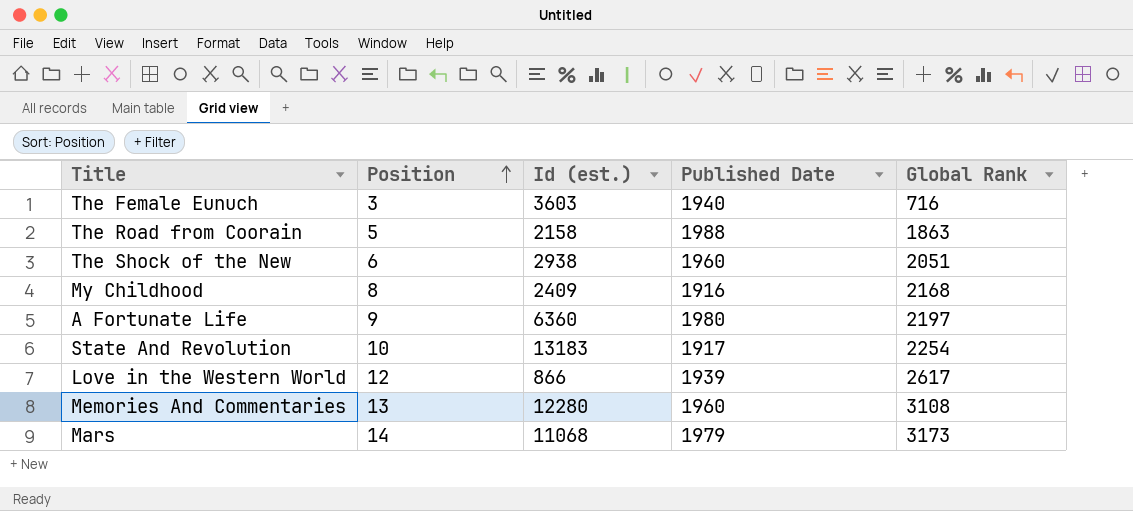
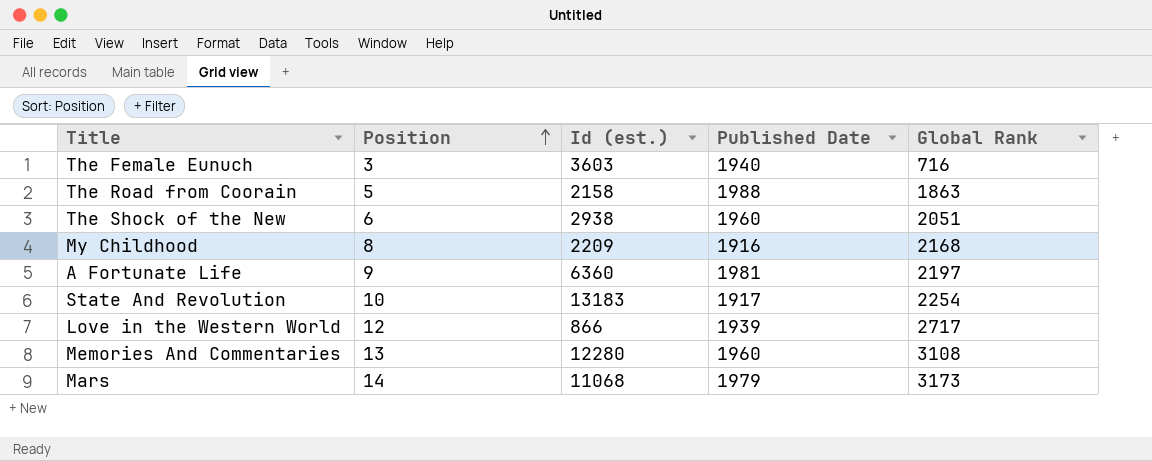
My Childhood | Id (est.): 2409 -> 2209
A Fortunate Life | Published Date: 1980 -> 1981
Love in the Western World | Global Rank: 2617 -> 2717

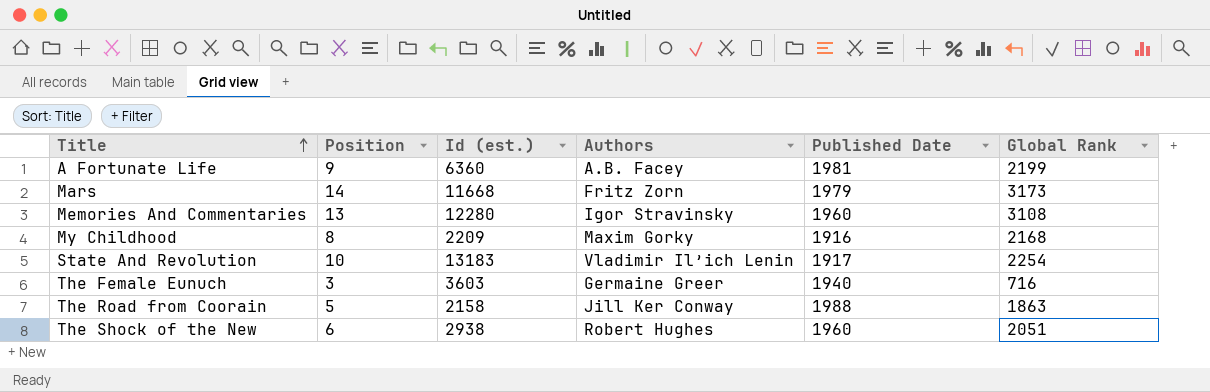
row order: Position ascending -> Title ascending
column Authors | position: none -> 4
row Love in the Western World: 12 | 866 | 1939 | 2717 -> none
A Fortunate Life | Global Rank: 2197 -> 2199
Mars | Id (est.): 11068 -> 11668

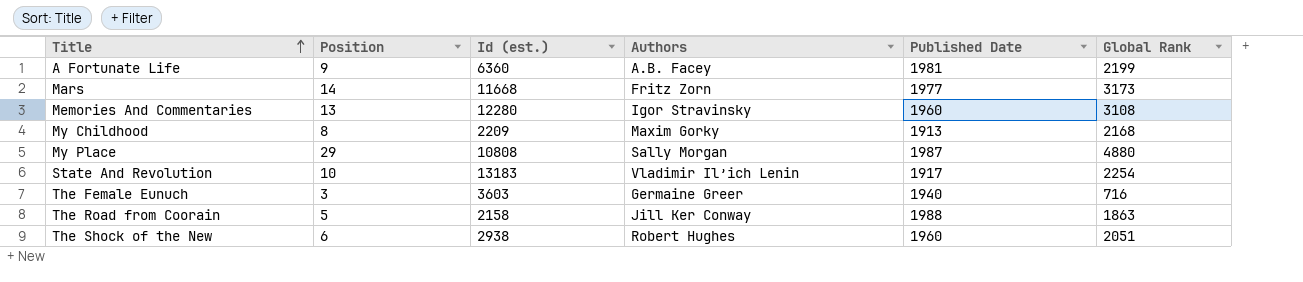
Mars | Published Date: 1979 -> 1977
My Childhood | Published Date: 1916 -> 1913
row My Place: none -> 29 | 10808 | Sally Morgan | 1987 | 4880

